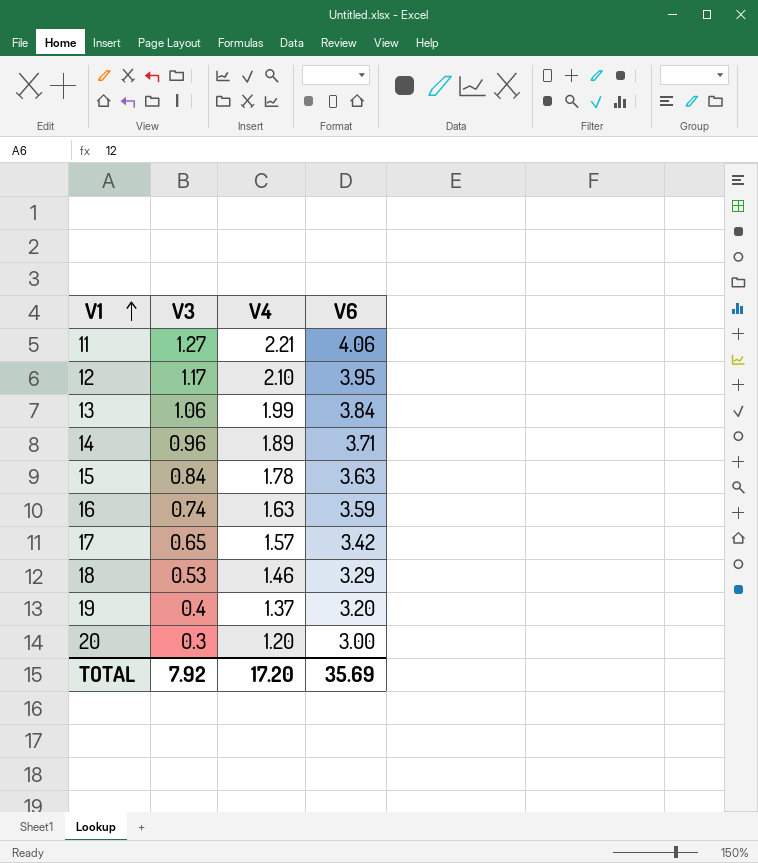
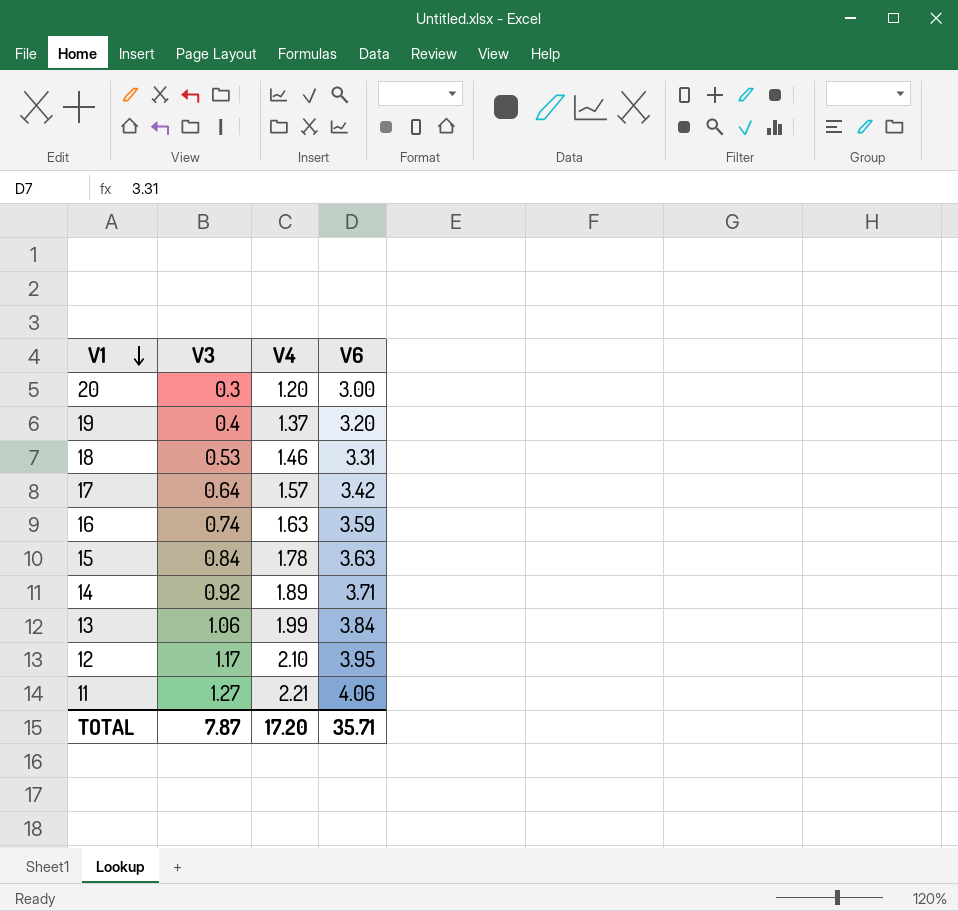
row order: V1 ascending -> V1 descending
18 | V6: 3.29 -> 3.31
17 | V3: 0.65 -> 0.64
14 | V3: 0.96 -> 0.92
TOTAL | V3: 7.92 -> 7.87
TOTAL | V6: 35.69 -> 35.71

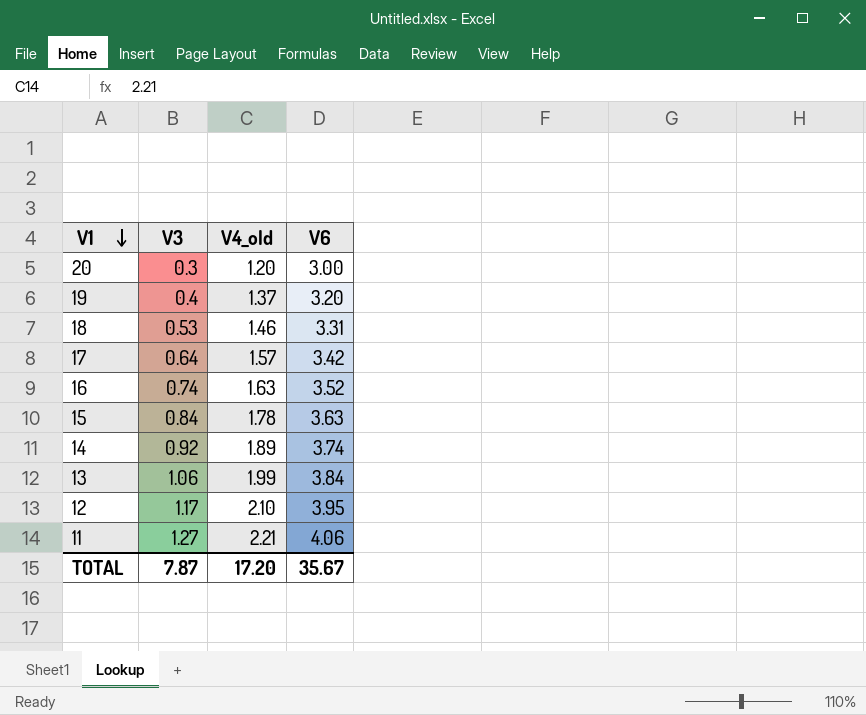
column name: V4 -> V4_old
16 | V6: 3.59 -> 3.52
14 | V6: 3.71 -> 3.74
TOTAL | V6: 35.71 -> 35.67

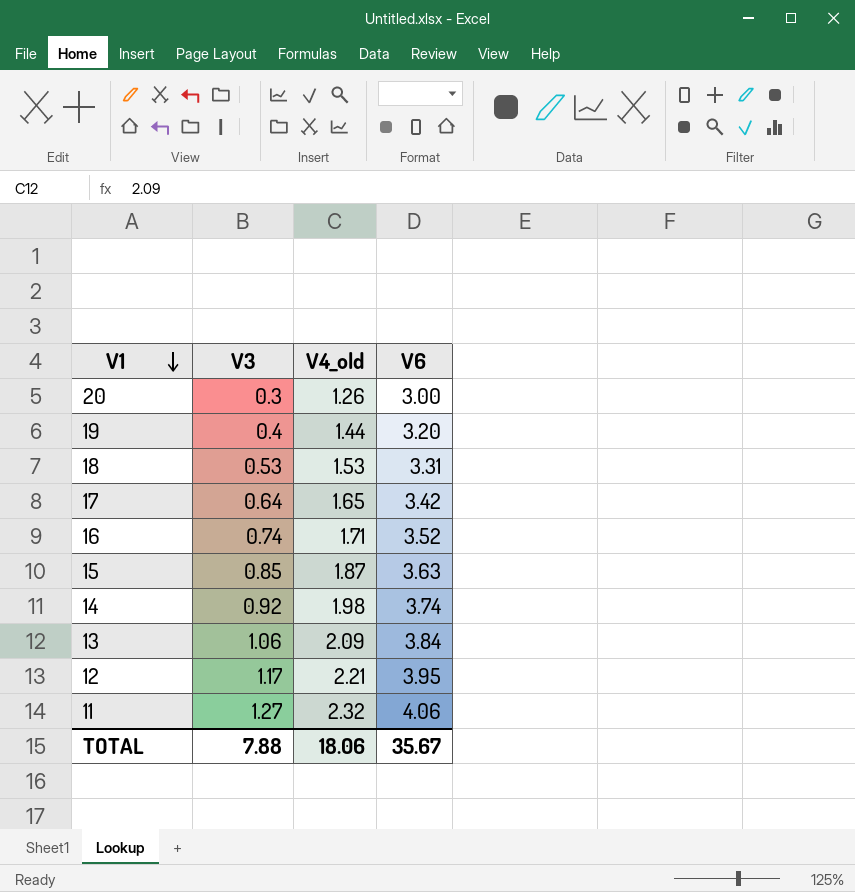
20 | V4_old: 1.20 -> 1.26
19 | V4_old: 1.37 -> 1.44
18 | V4_old: 1.46 -> 1.53
17 | V4_old: 1.57 -> 1.65
16 | V4_old: 1.63 -> 1.71
15 | V3: 0.84 -> 0.85
15 | V4_old: 1.78 -> 1.87
14 | V4_old: 1.89 -> 1.98
13 | V4_old: 1.99 -> 2.09
12 | V4_old: 2.10 -> 2.21
11 | V4_old: 2.21 -> 2.32
TOTAL | V3: 7.87 -> 7.88
TOTAL | V4_old: 17.20 -> 18.06

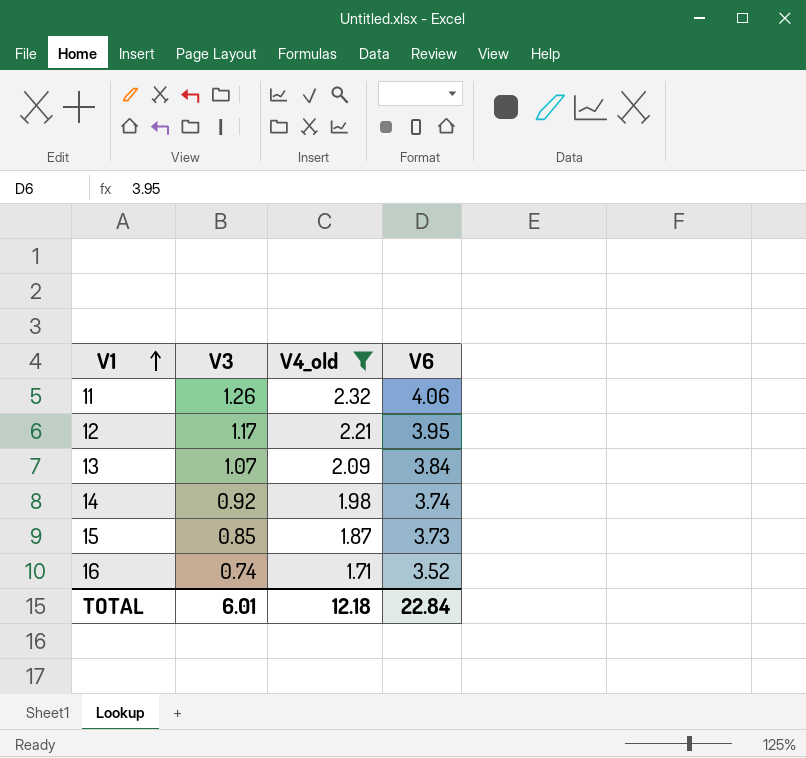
filter: none -> V4_old >= 1.71
row order: V1 descending -> V1 ascending
11 | V3: 1.27 -> 1.26
13 | V3: 1.06 -> 1.07
15 | V6: 3.63 -> 3.73
TOTAL | V3: 7.88 -> 6.01
TOTAL | V4_old: 18.06 -> 12.18
TOTAL | V6: 35.67 -> 22.84

